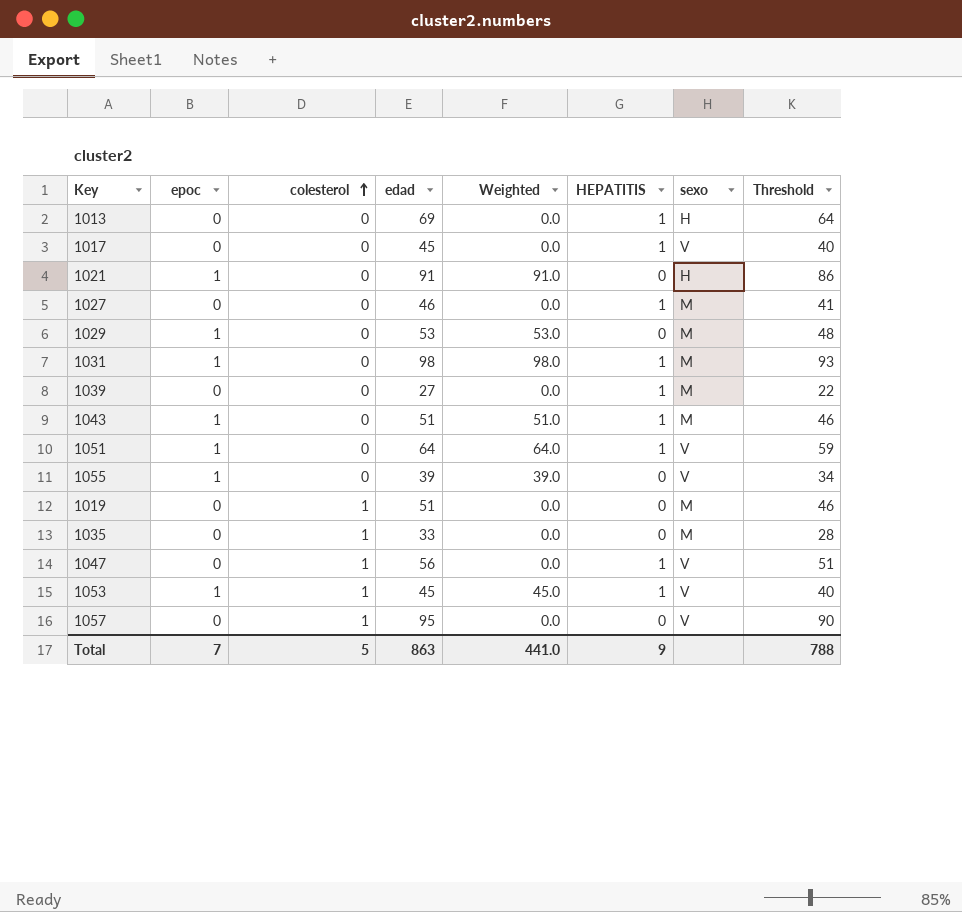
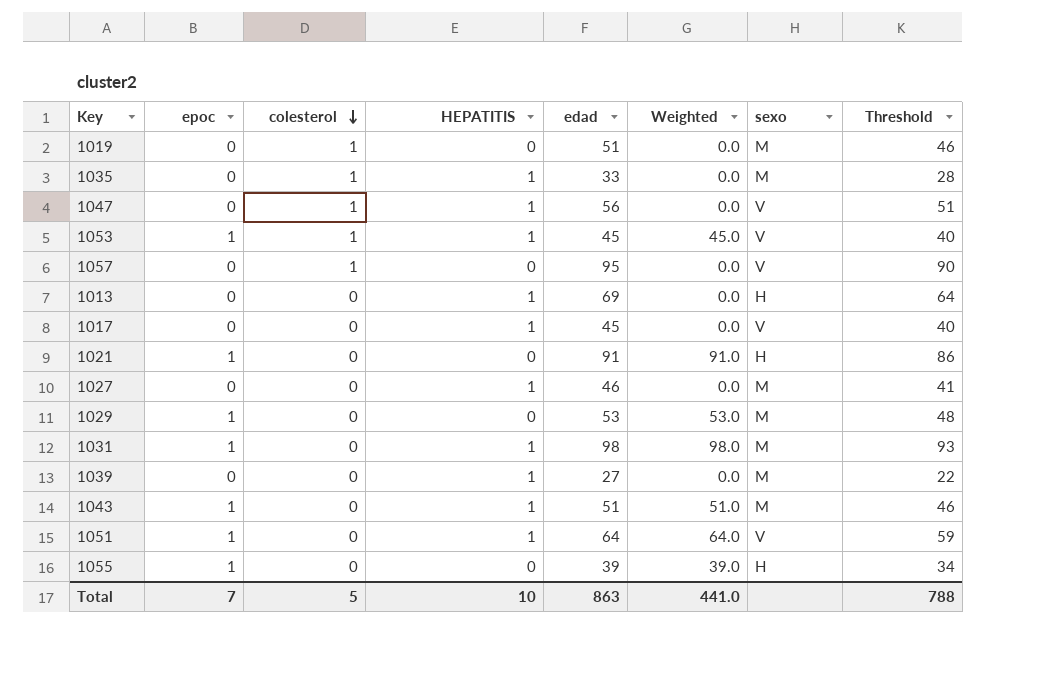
row order: colesterol ascending -> colesterol descending
column HEPATITIS | position: 6 -> 4
1035 | HEPATITIS: 0 -> 1
1055 | sexo: V -> H
Total | HEPATITIS: 9 -> 10

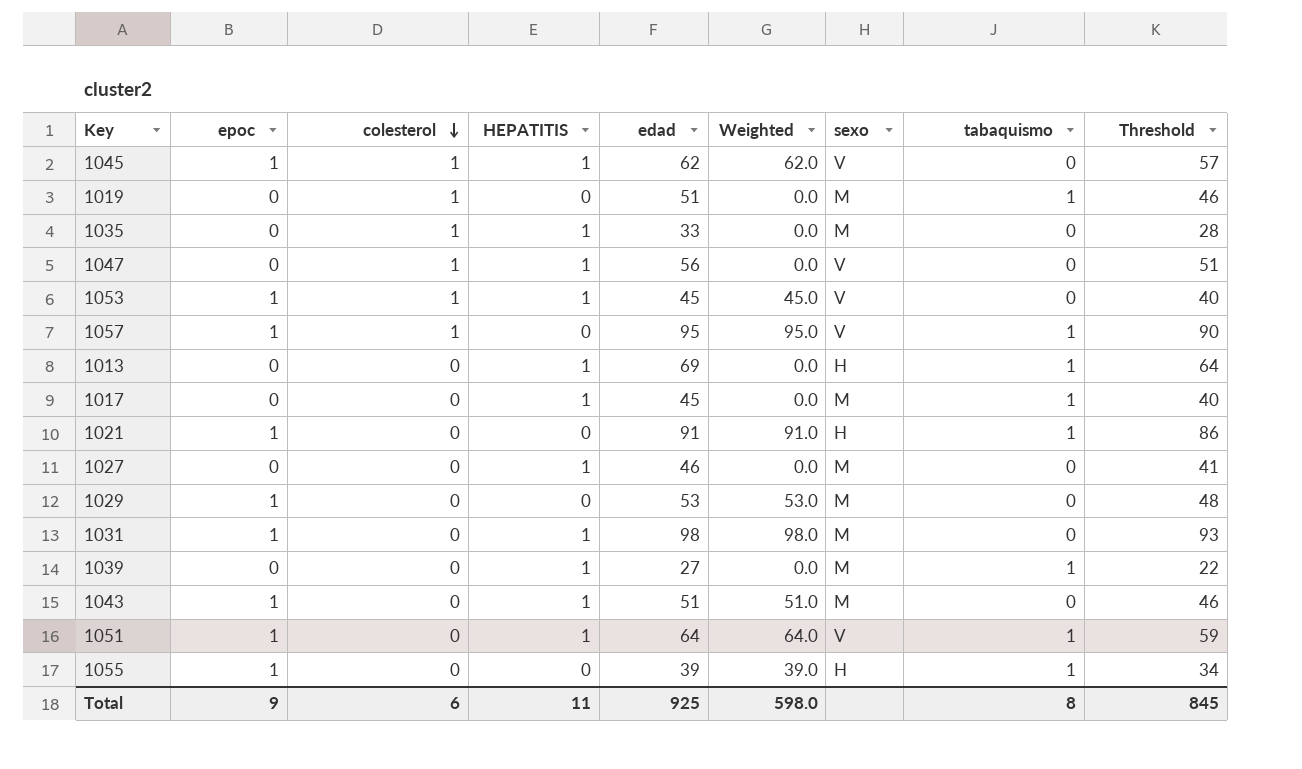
column tabaquismo | position: none -> 8
row 1045: none -> 1 | 1 | 1 | 62 | 62.0 | V | 0 | 57
1057 | epoc: 0 -> 1
1057 | Weighted: 0.0 -> 95.0
1017 | sexo: V -> M
Total | epoc: 7 -> 9
Total | colesterol: 5 -> 6
Total | HEPATITIS: 10 -> 11
Total | edad: 863 -> 925
Total | Weighted: 441.0 -> 598.0
Total | Threshold: 788 -> 845

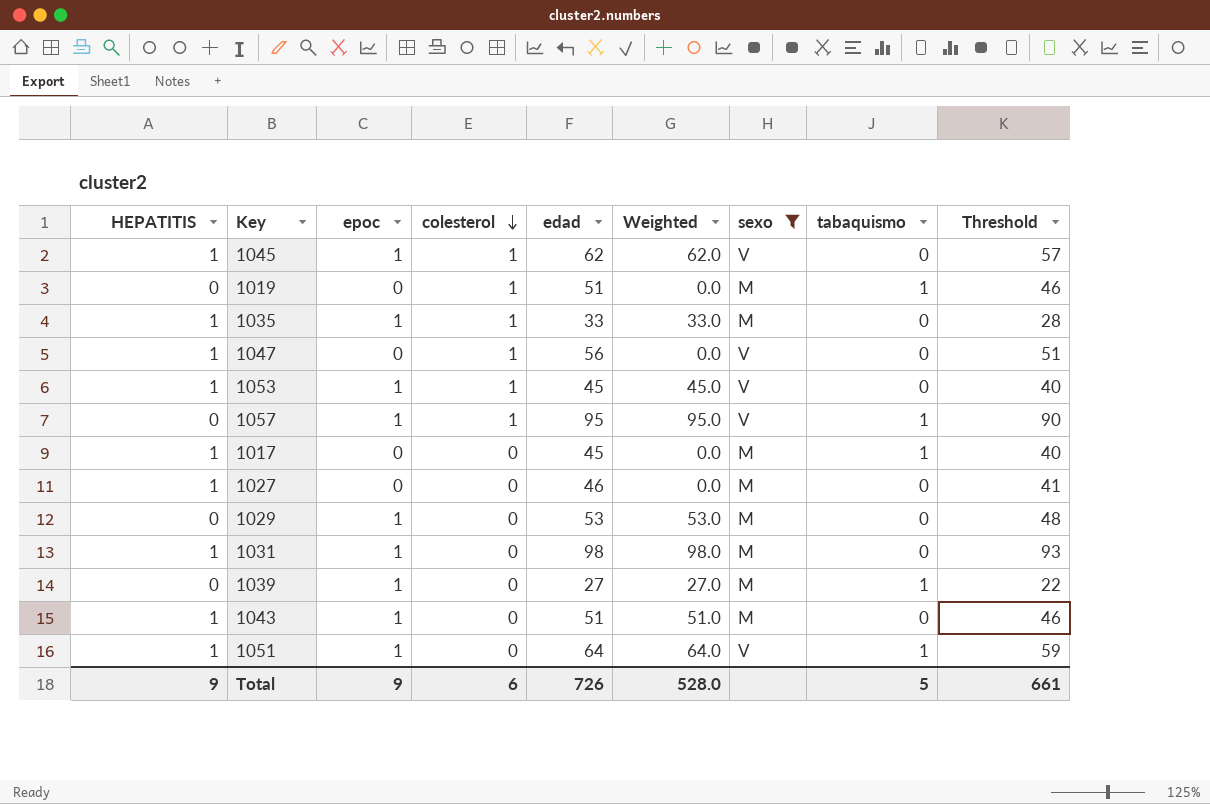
filter: none -> sexo != H
column HEPATITIS | position: 4 -> 1
1035 | epoc: 0 -> 1
1035 | Weighted: 0.0 -> 33.0
1039 | HEPATITIS: 1 -> 0
1039 | epoc: 0 -> 1
1039 | Weighted: 0.0 -> 27.0
Total | HEPATITIS: 11 -> 9
Total | edad: 925 -> 726
Total | Weighted: 598.0 -> 528.0
Total | tabaquismo: 8 -> 5
Total | Threshold: 845 -> 661

